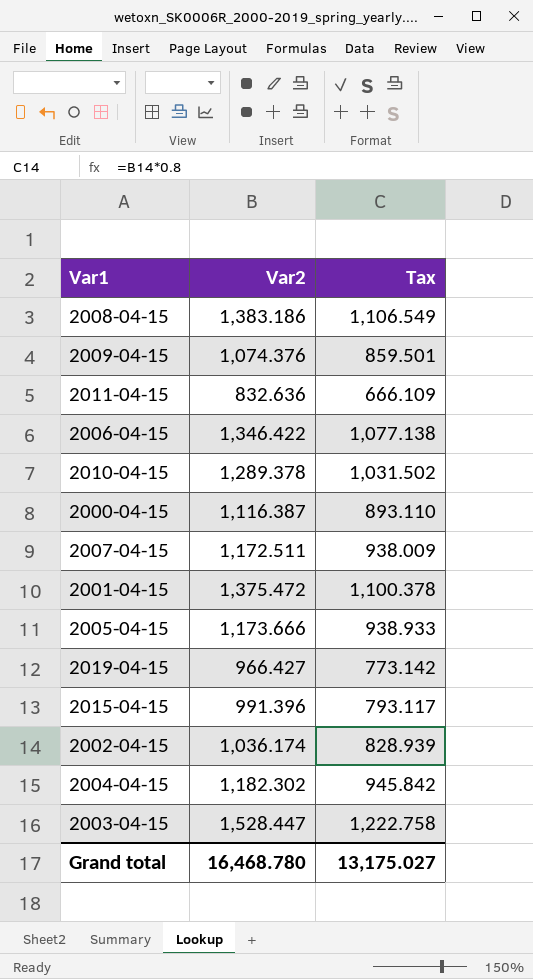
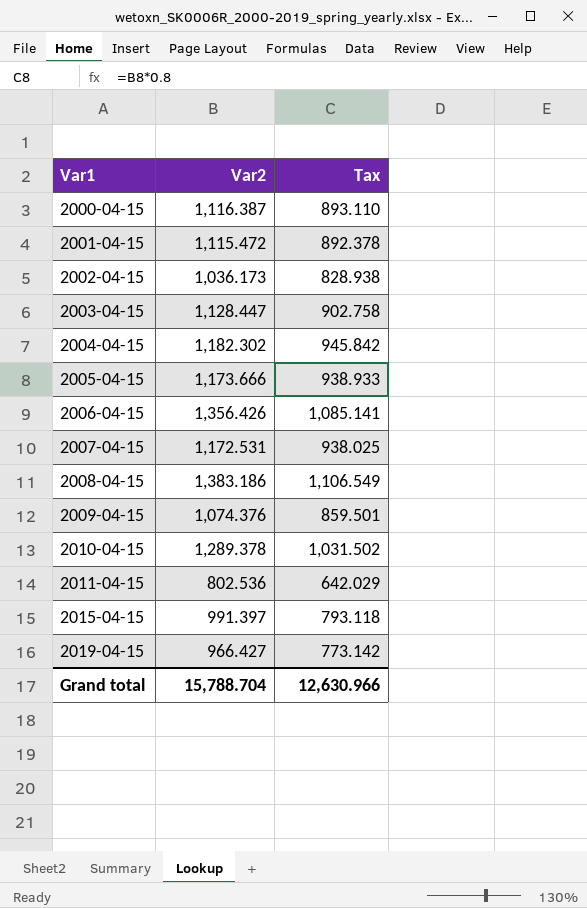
row order: none -> Var1 ascending
2001-04-15 | Var2: 1,375.472 -> 1,115.472
2001-04-15 | Tax: 1,100.378 -> 892.378
2002-04-15 | Var2: 1,036.174 -> 1,036.173
2002-04-15 | Tax: 828.939 -> 828.938
2003-04-15 | Var2: 1,528.447 -> 1,128.447
2003-04-15 | Tax: 1,222.758 -> 902.758
2006-04-15 | Var2: 1,346.422 -> 1,356.426
2006-04-15 | Tax: 1,077.138 -> 1,085.141
2007-04-15 | Var2: 1,172.511 -> 1,172.531
2007-04-15 | Tax: 938.009 -> 938.025
2011-04-15 | Var2: 832.636 -> 802.536
2011-04-15 | Tax: 666.109 -> 642.029
2015-04-15 | Var2: 991.396 -> 991.397
2015-04-15 | Tax: 793.117 -> 793.118
Grand total | Var2: 16,468.780 -> 15,788.704
Grand total | Tax: 13,175.027 -> 12,630.966

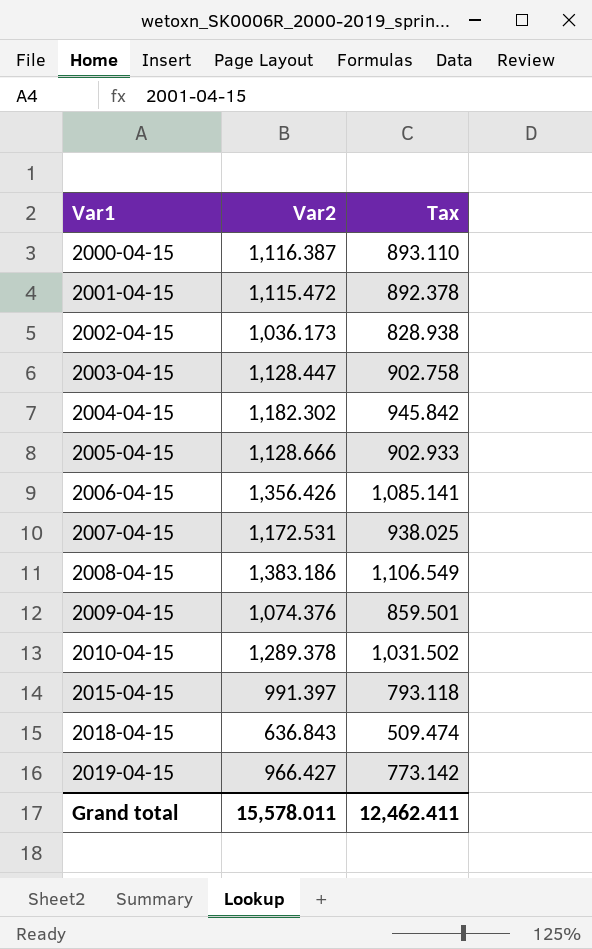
row 2011-04-15: 802.536 | 642.029 -> none
2005-04-15 | Var2: 1,173.666 -> 1,128.666
2005-04-15 | Tax: 938.933 -> 902.933
row 2018-04-15: none -> 636.843 | 509.474
Grand total | Var2: 15,788.704 -> 15,578.011
Grand total | Tax: 12,630.966 -> 12,462.411

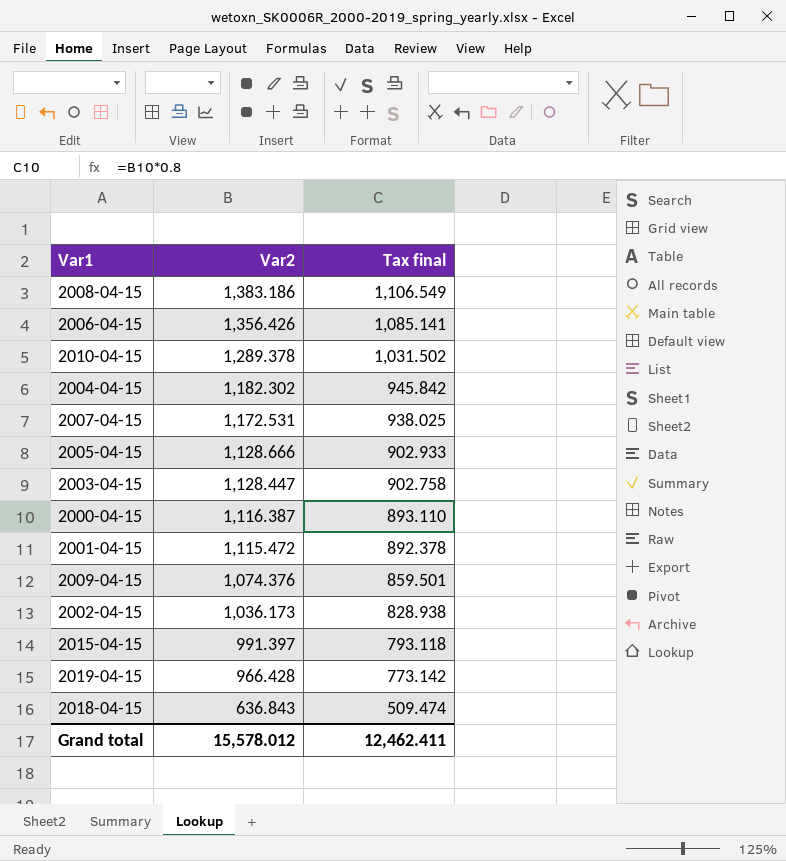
row order: Var1 ascending -> Var2 descending
column name: Tax -> Tax final
2019-04-15 | Var2: 966.427 -> 966.428
Grand total | Var2: 15,578.011 -> 15,578.012

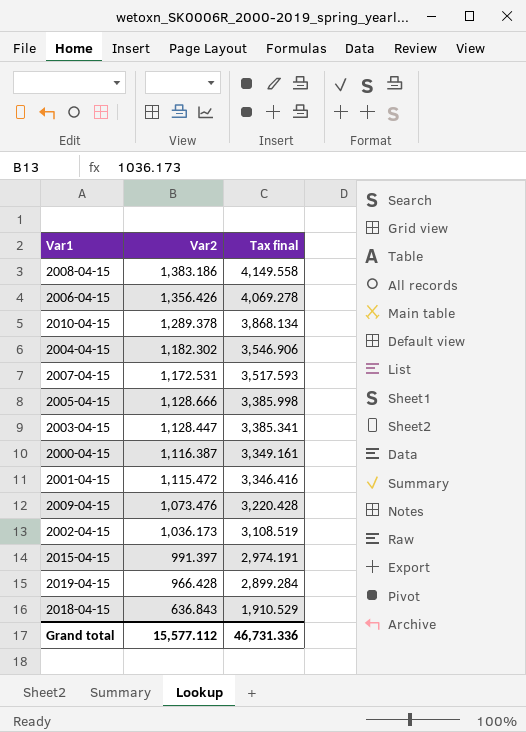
column Tax final | formula: [Var2] * 0.8 -> [Var2] * 3
2009-04-15 | Var2: 1,074.376 -> 1,073.476
Grand total | Var2: 15,578.012 -> 15,577.112
Grand total | Tax final: 12,462.411 -> 46,731.336

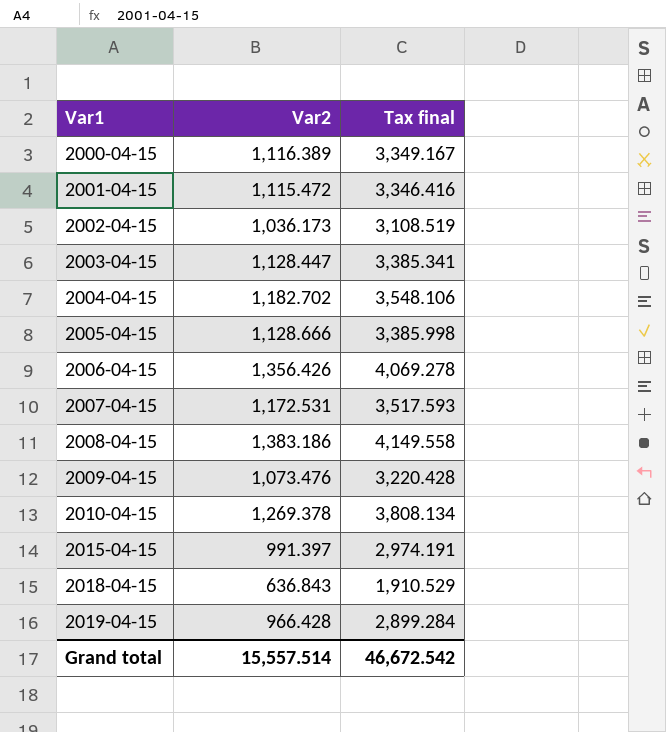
row order: Var2 descending -> Var1 ascending
2000-04-15 | Var2: 1,116.387 -> 1,116.389
2000-04-15 | Tax final: 3,349.161 -> 3,349.167
2004-04-15 | Var2: 1,182.302 -> 1,182.702
2004-04-15 | Tax final: 3,546.906 -> 3,548.106
2010-04-15 | Var2: 1,289.378 -> 1,269.378
2010-04-15 | Tax final: 3,868.134 -> 3,808.134
Grand total | Var2: 15,577.112 -> 15,557.514
Grand total | Tax final: 46,731.336 -> 46,672.542

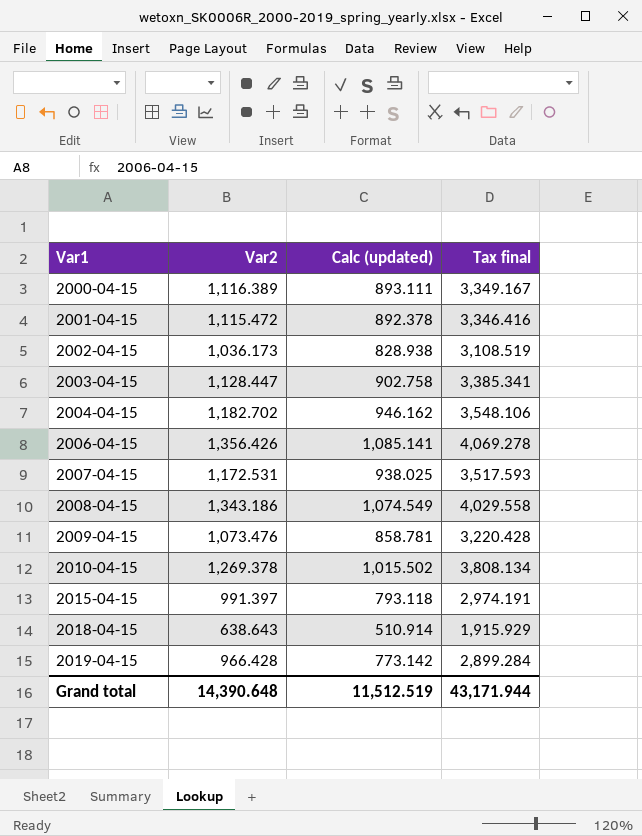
column Calc (updated) | formula: none -> [Var2] * 0.8
row 2005-04-15: 1,128.666 | 3,385.998 -> none
2008-04-15 | Var2: 1,383.186 -> 1,343.186
2008-04-15 | Tax final: 4,149.558 -> 4,029.558
2018-04-15 | Var2: 636.843 -> 638.643
2018-04-15 | Tax final: 1,910.529 -> 1,915.929
Grand total | Var2: 15,557.514 -> 14,390.648
Grand total | Tax final: 46,672.542 -> 43,171.944

